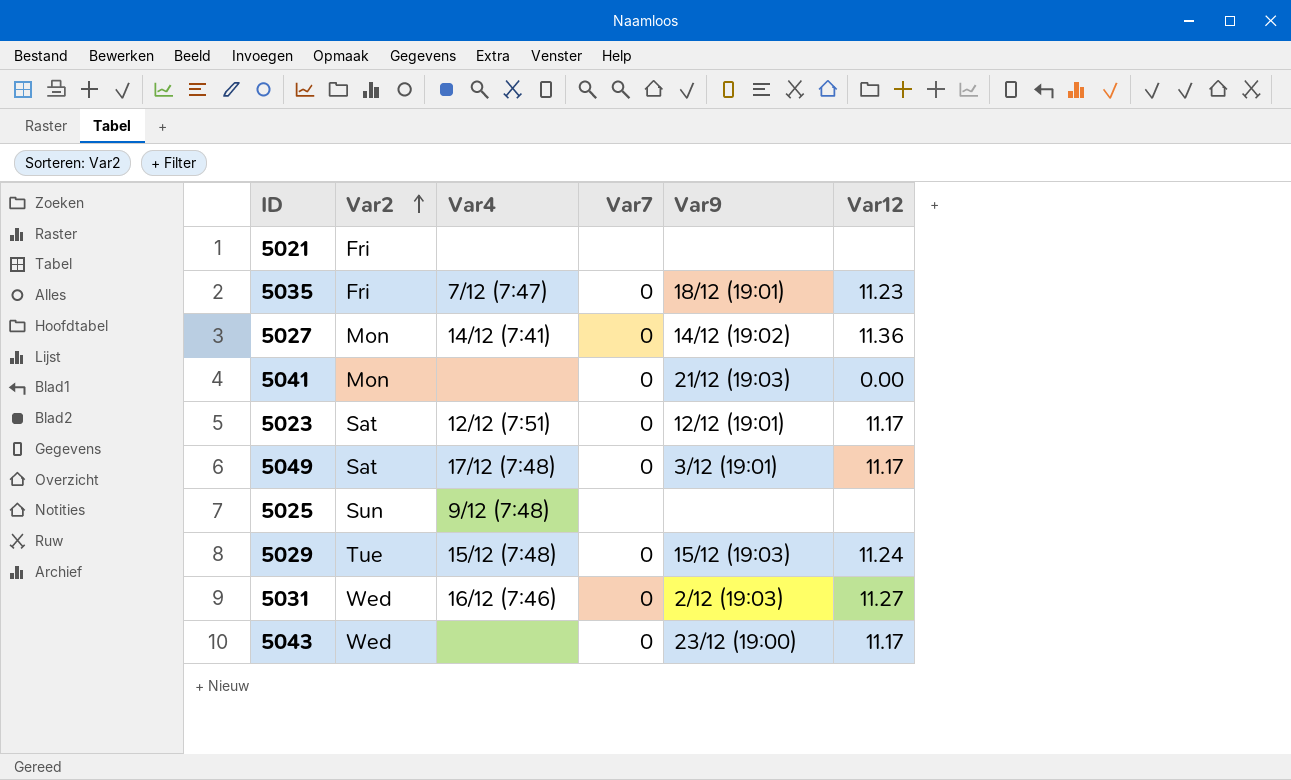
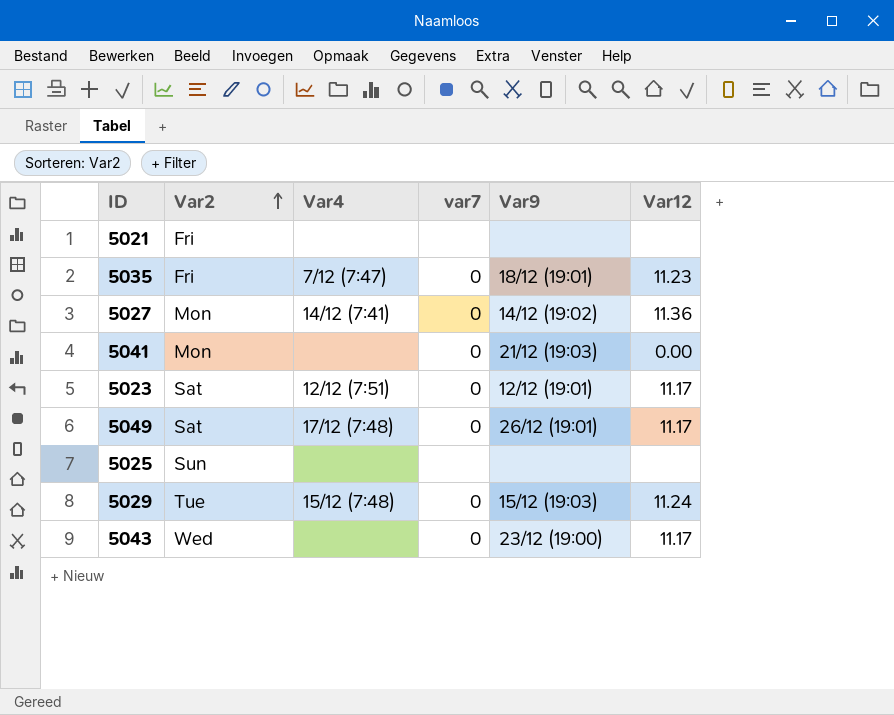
column name: Var7 -> var7
row 5031: Wed | 16/12 (7:46) | 0 | 2/12 (19:03) | 11.27 -> none
5049 | Var9: 3/12 (19:01) -> 26/12 (19:01)
5025 | Var4: 9/12 (7:48) -> none

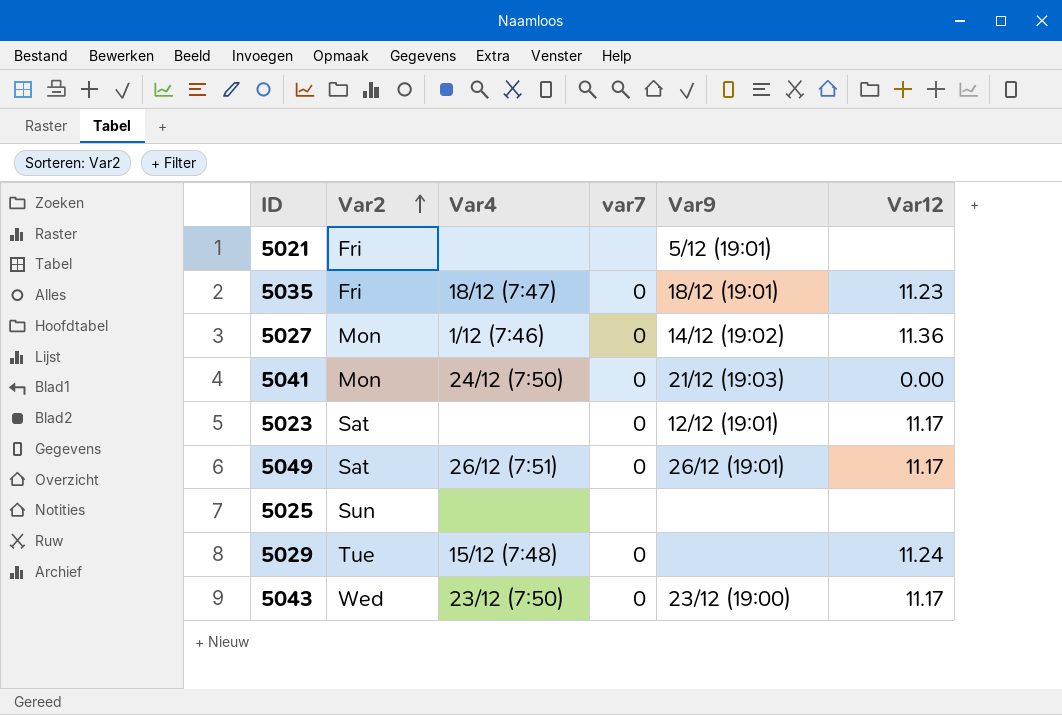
5021 | Var9: none -> 5/12 (19:01)
5035 | Var4: 7/12 (7:47) -> 18/12 (7:47)
5027 | Var4: 14/12 (7:41) -> 1/12 (7:46)
5041 | Var4: none -> 24/12 (7:50)
5023 | Var4: 12/12 (7:51) -> none
5049 | Var4: 17/12 (7:48) -> 26/12 (7:51)
5029 | Var9: 15/12 (19:03) -> none
5043 | Var4: none -> 23/12 (7:50)

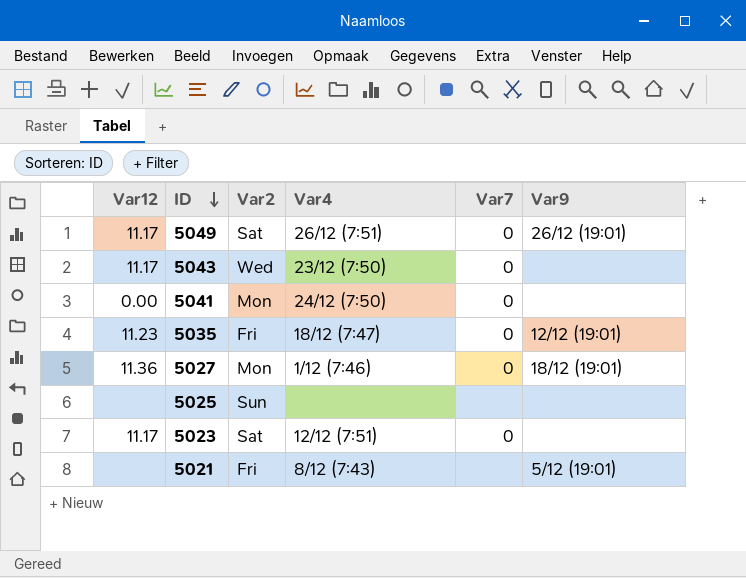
row order: Var2 ascending -> ID descending
column Var12 | position: 6 -> 1
column name: var7 -> Var7
row 5029: Tue | 15/12 (7:48) | 0 | none | 11.24 -> none
5043 | Var9: 23/12 (19:00) -> none
5041 | Var9: 21/12 (19:03) -> none
5035 | Var9: 18/12 (19:01) -> 12/12 (19:01)
5027 | Var9: 14/12 (19:02) -> 18/12 (19:01)
5023 | Var4: none -> 12/12 (7:51)
5023 | Var9: 12/12 (19:01) -> none
5021 | Var4: none -> 8/12 (7:43)

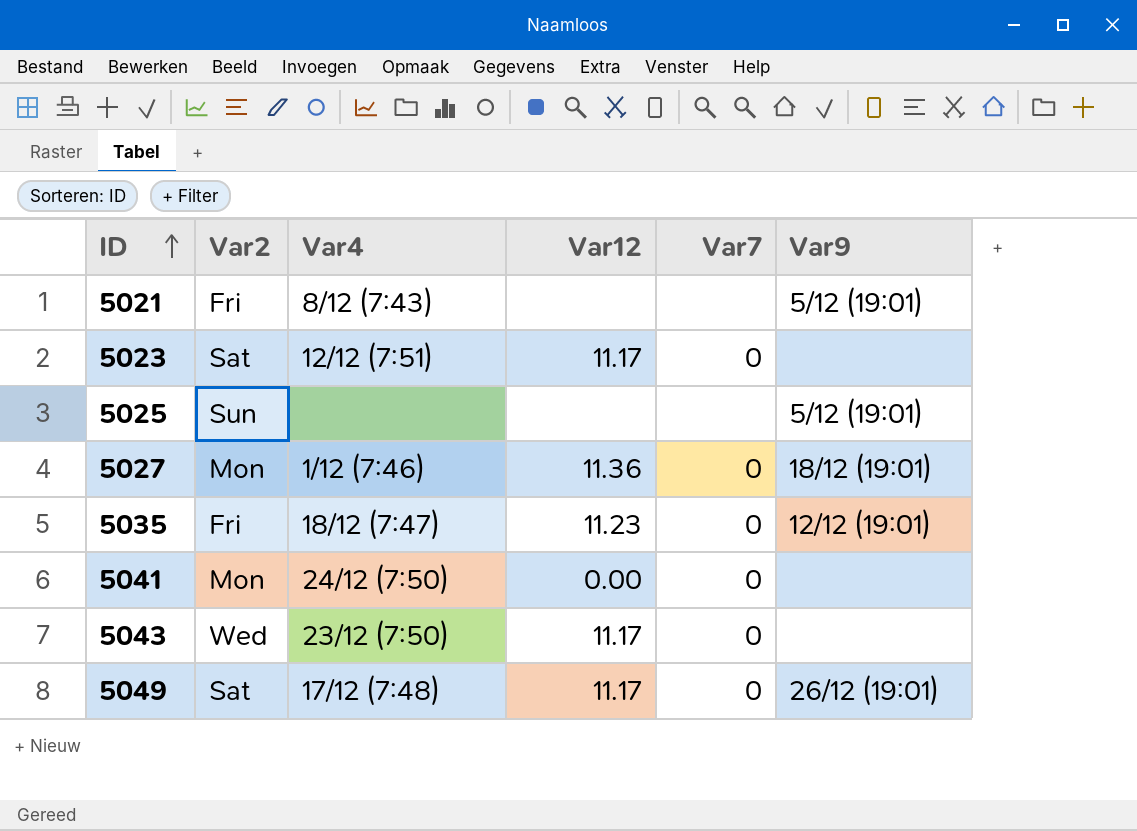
row order: ID descending -> ID ascending
column Var12 | position: 1 -> 4
5025 | Var9: none -> 5/12 (19:01)
5049 | Var4: 26/12 (7:51) -> 17/12 (7:48)

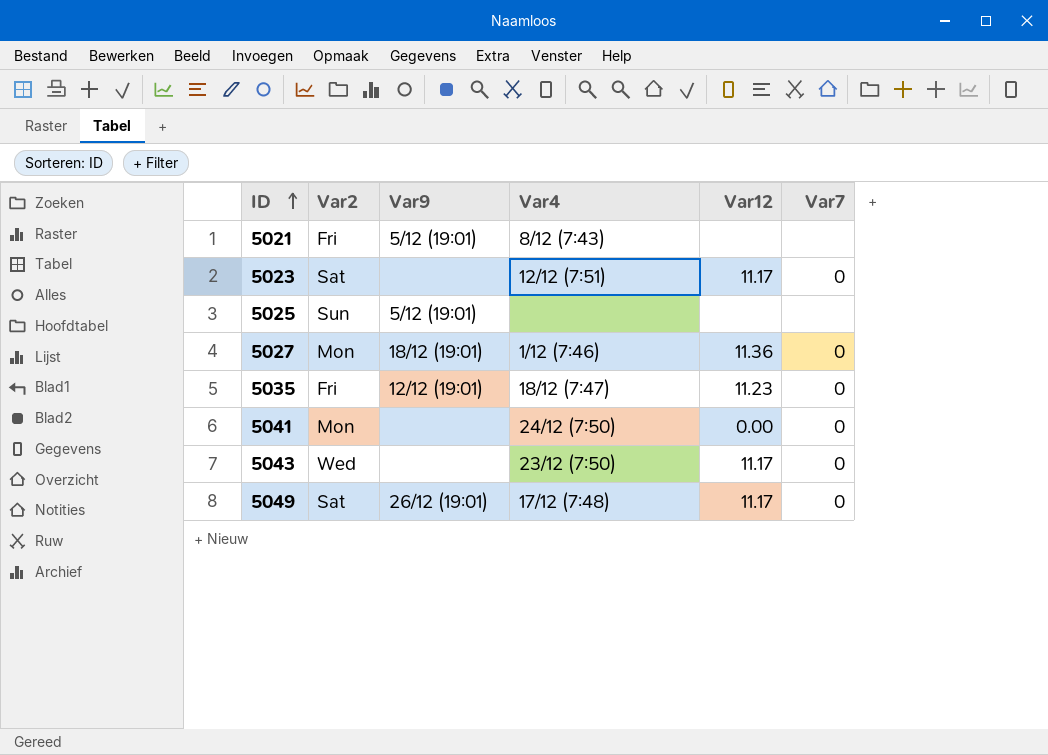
column Var9 | position: 6 -> 3

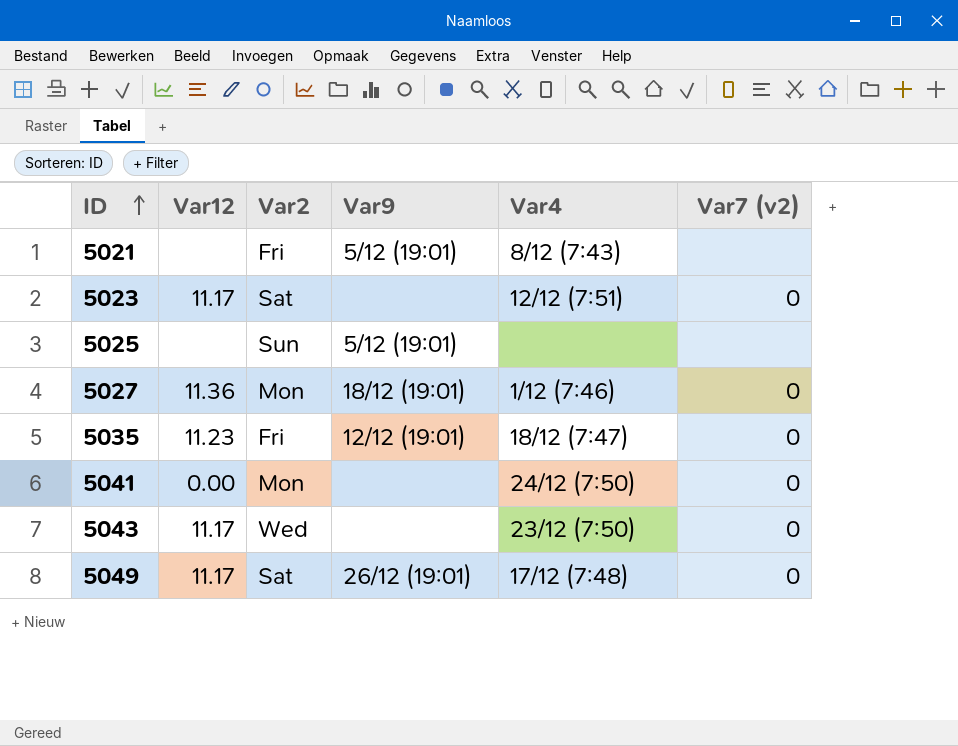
column Var12 | position: 5 -> 2
column name: Var7 -> Var7 (v2)

